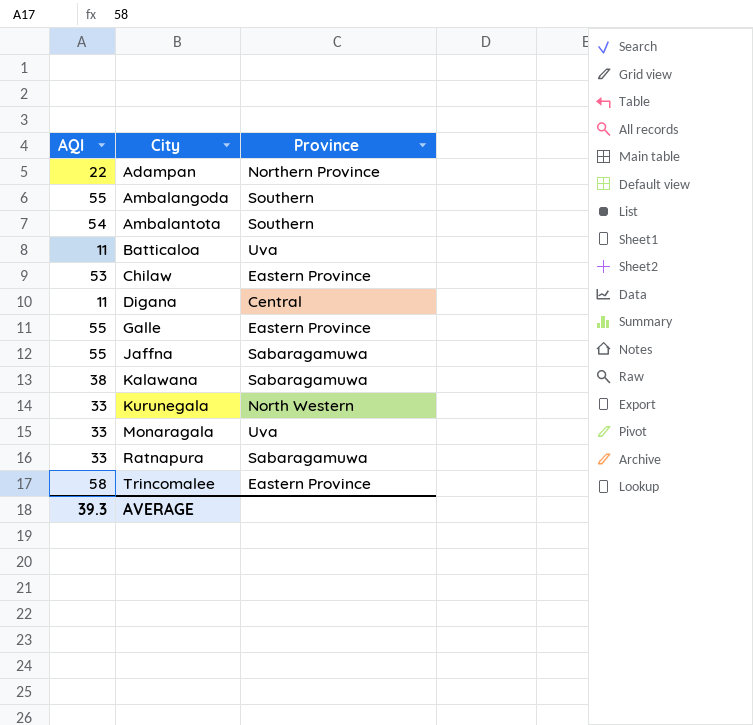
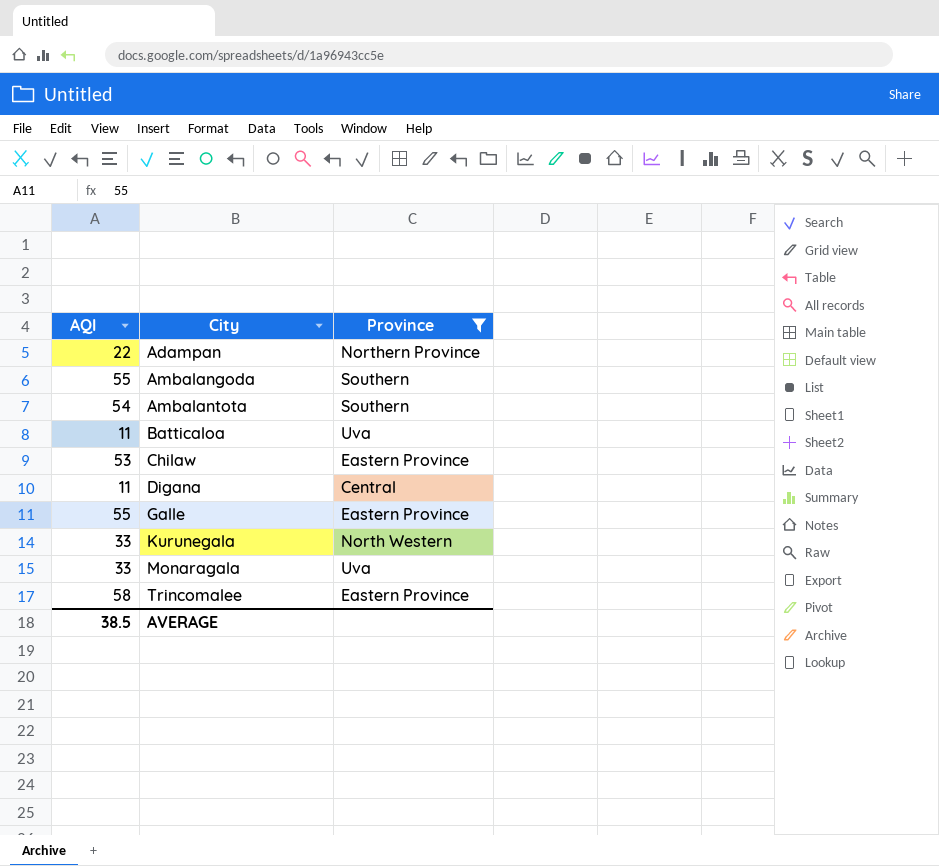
filter: none -> Province != Sabaragamuwa
AVERAGE | AQI: 39.3 -> 38.5

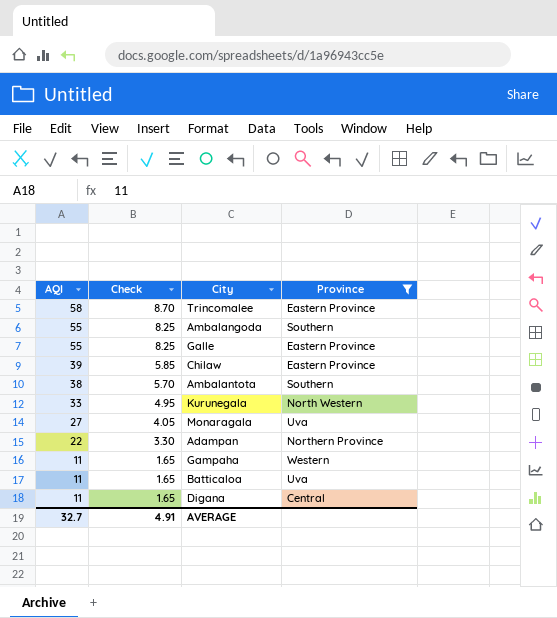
row order: City ascending -> AQI descending
column Check | formula: none -> [AQI] * 0.15
Chilaw | AQI: 53 -> 39
Ambalantota | AQI: 54 -> 38
Monaragala | AQI: 33 -> 27
row Gampaha: none -> 11 | 1.65 | Western
AVERAGE | AQI: 38.5 -> 32.7

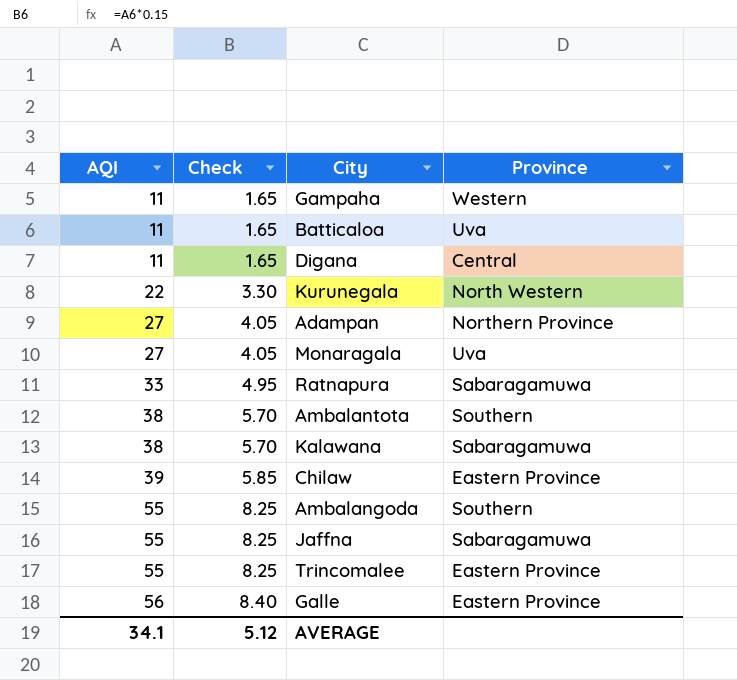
filter: Province != Sabaragamuwa -> none
row order: AQI descending -> AQI ascending
Kurunegala | AQI: 33 -> 22
Kurunegala | Check: 4.95 -> 3.30
Adampan | AQI: 22 -> 27
Adampan | Check: 3.30 -> 4.05
Trincomalee | AQI: 58 -> 55
Trincomalee | Check: 8.70 -> 8.25
Galle | AQI: 55 -> 56
Galle | Check: 8.25 -> 8.40
AVERAGE | AQI: 32.7 -> 34.1
AVERAGE | Check: 4.91 -> 5.12

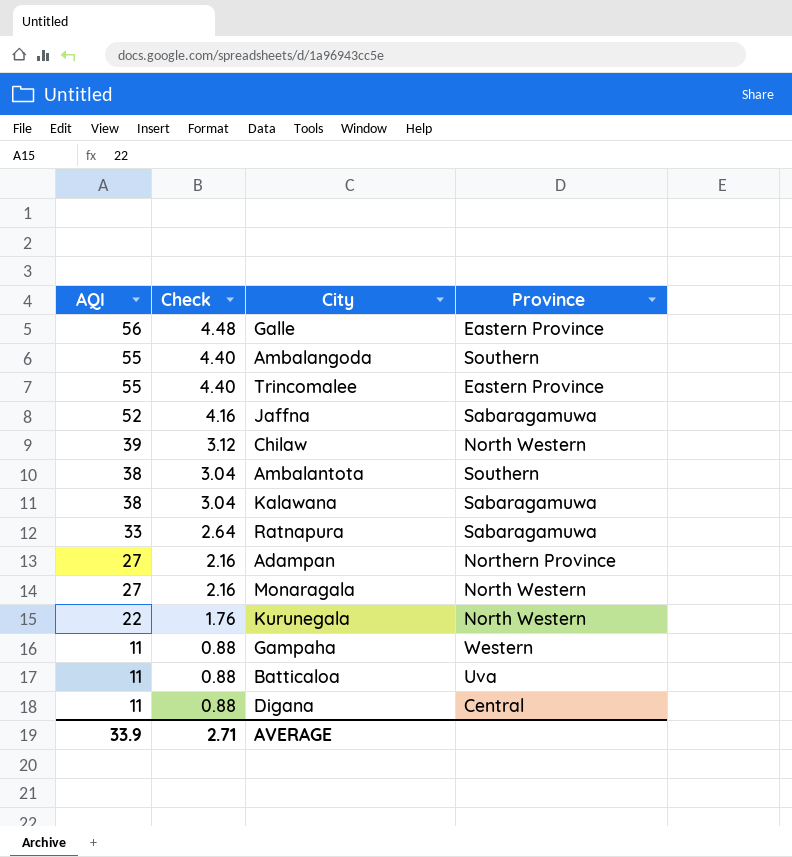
row order: AQI ascending -> AQI descending
column Check | formula: [AQI] * 0.15 -> [AQI] * 0.08
Jaffna | AQI: 55 -> 52
Chilaw | Province: Eastern Province -> North Western
Monaragala | Province: Uva -> North Western
AVERAGE | AQI: 34.1 -> 33.9
AVERAGE | Check: 5.12 -> 2.71

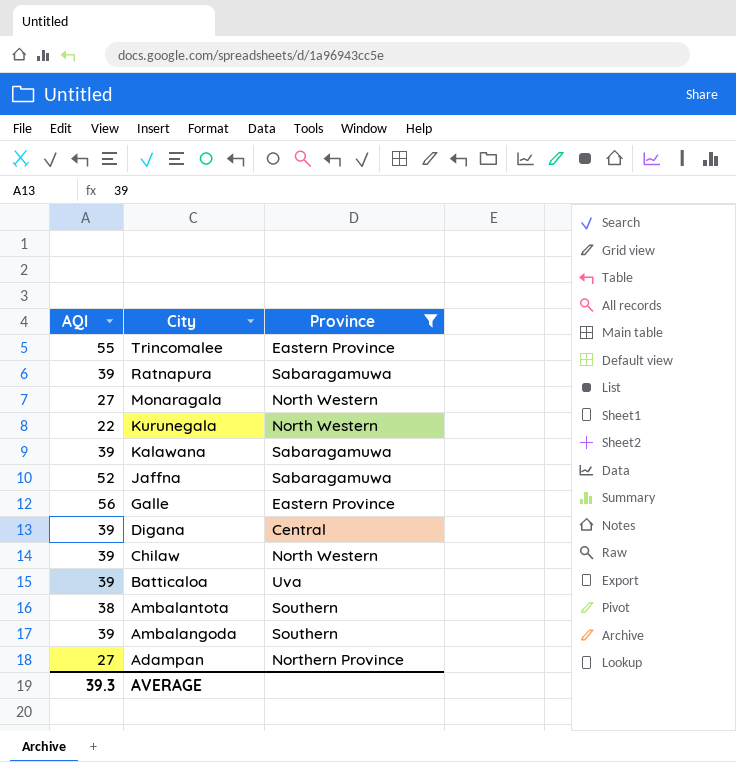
filter: none -> Province != Western
row order: AQI descending -> City descending
column Check | formula: [AQI] * 0.08 -> none
Ratnapura | AQI: 33 -> 39
Kalawana | AQI: 38 -> 39
Digana | AQI: 11 -> 39
Batticaloa | AQI: 11 -> 39
Ambalangoda | AQI: 55 -> 39
AVERAGE | AQI: 33.9 -> 39.3

